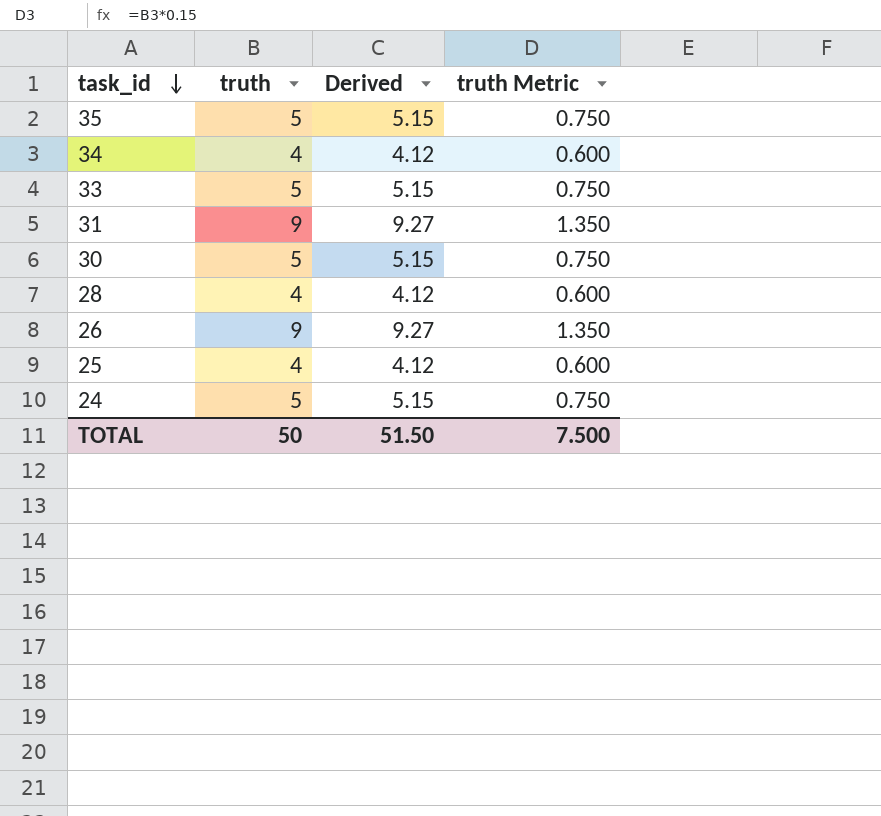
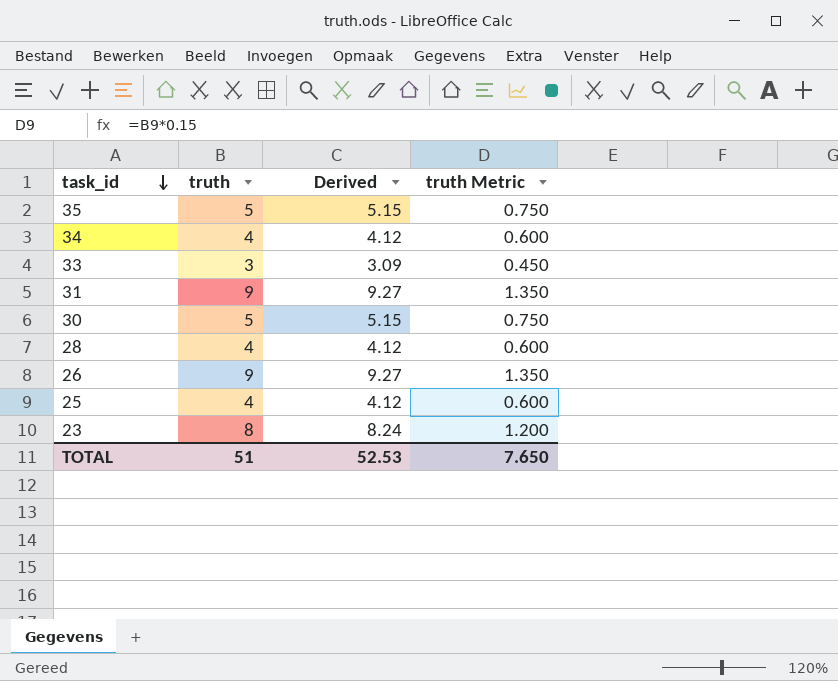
row 24: 5 | 5.15 | 0.750 -> none
33 | truth: 5 -> 3
33 | Derived: 5.15 -> 3.09
33 | truth Metric: 0.750 -> 0.450
row 23: none -> 8 | 8.24 | 1.200
TOTAL | truth: 50 -> 51
TOTAL | Derived: 51.50 -> 52.53
TOTAL | truth Metric: 7.500 -> 7.650

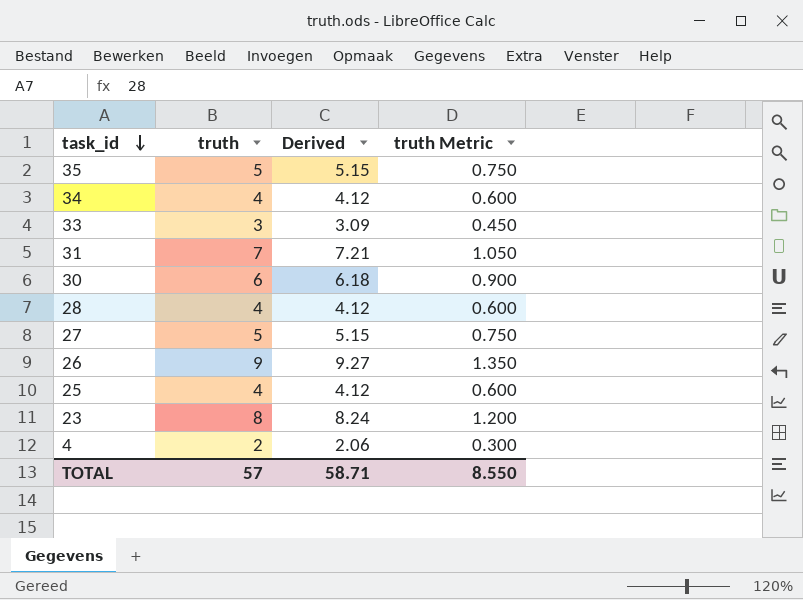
31 | truth: 9 -> 7
31 | Derived: 9.27 -> 7.21
31 | truth Metric: 1.350 -> 1.050
30 | truth: 5 -> 6
30 | Derived: 5.15 -> 6.18
30 | truth Metric: 0.750 -> 0.900
row 27: none -> 5 | 5.15 | 0.750
row 4: none -> 2 | 2.06 | 0.300
TOTAL | truth: 51 -> 57
TOTAL | Derived: 52.53 -> 58.71
TOTAL | truth Metric: 7.650 -> 8.550

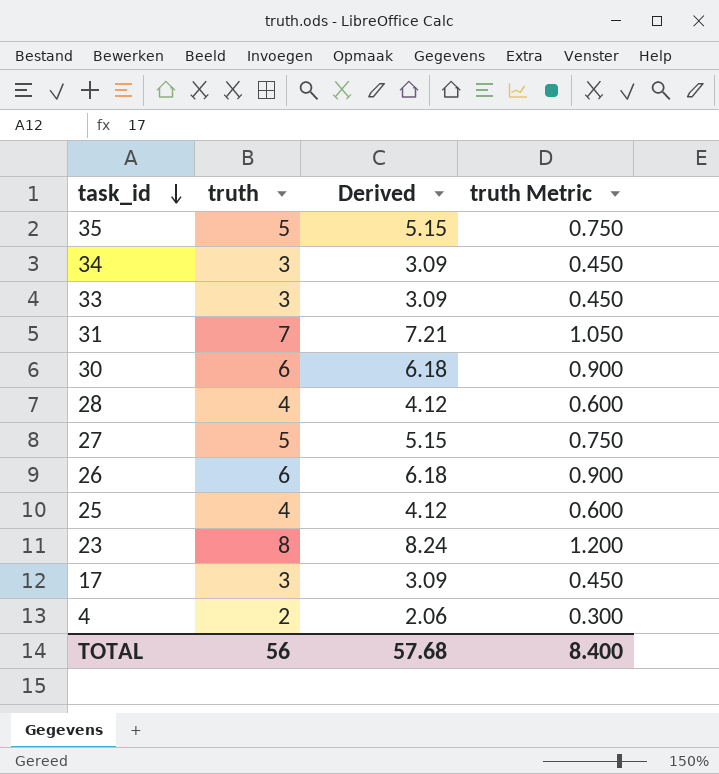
34 | truth: 4 -> 3
34 | Derived: 4.12 -> 3.09
34 | truth Metric: 0.600 -> 0.450
26 | truth: 9 -> 6
26 | Derived: 9.27 -> 6.18
26 | truth Metric: 1.350 -> 0.900
row 17: none -> 3 | 3.09 | 0.450
TOTAL | truth: 57 -> 56
TOTAL | Derived: 58.71 -> 57.68
TOTAL | truth Metric: 8.550 -> 8.400

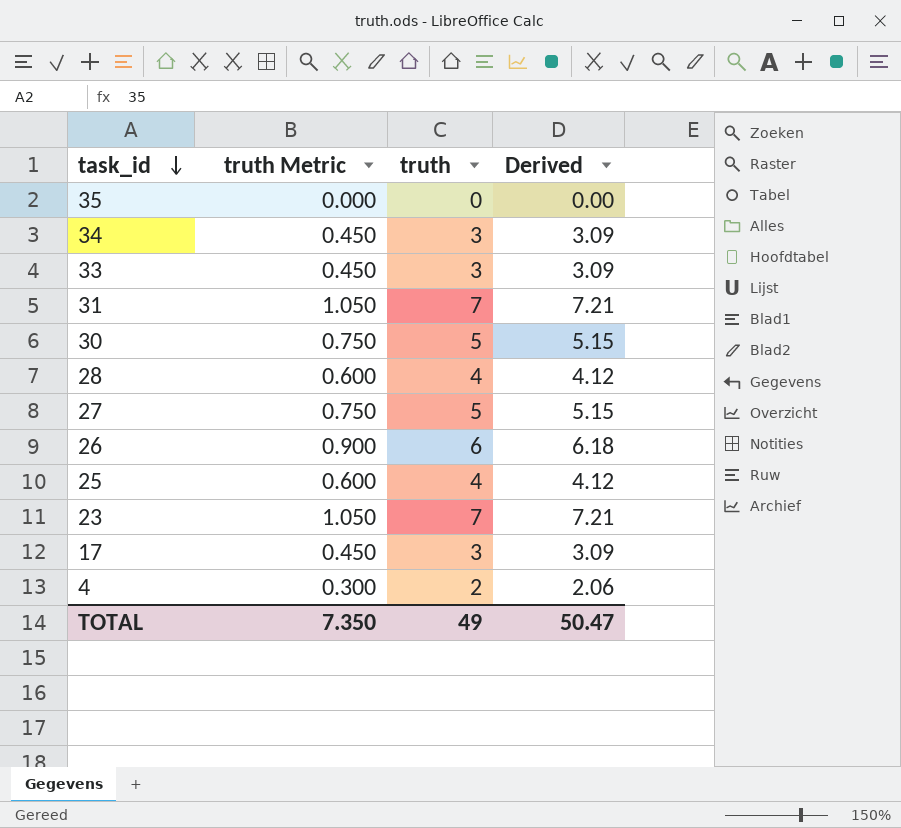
column truth Metric | position: 4 -> 2
35 | truth Metric: 0.750 -> 0.000
35 | truth: 5 -> 0
35 | Derived: 5.15 -> 0.00
30 | truth Metric: 0.900 -> 0.750
30 | truth: 6 -> 5
30 | Derived: 6.18 -> 5.15
23 | truth Metric: 1.200 -> 1.050
23 | truth: 8 -> 7
23 | Derived: 8.24 -> 7.21
TOTAL | truth Metric: 8.400 -> 7.350
TOTAL | truth: 56 -> 49
TOTAL | Derived: 57.68 -> 50.47

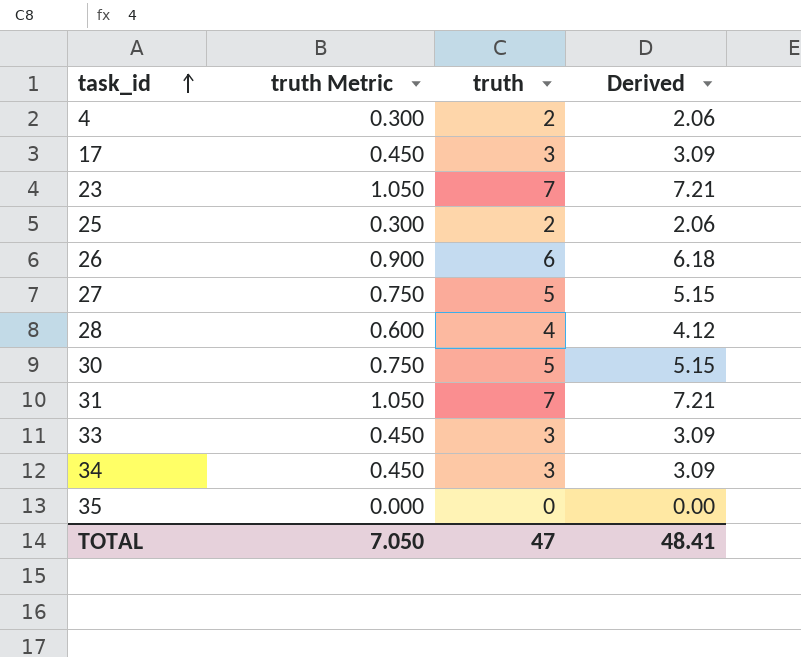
row order: task_id descending -> task_id ascending
25 | truth Metric: 0.600 -> 0.300
25 | truth: 4 -> 2
25 | Derived: 4.12 -> 2.06
TOTAL | truth Metric: 7.350 -> 7.050
TOTAL | truth: 49 -> 47
TOTAL | Derived: 50.47 -> 48.41

